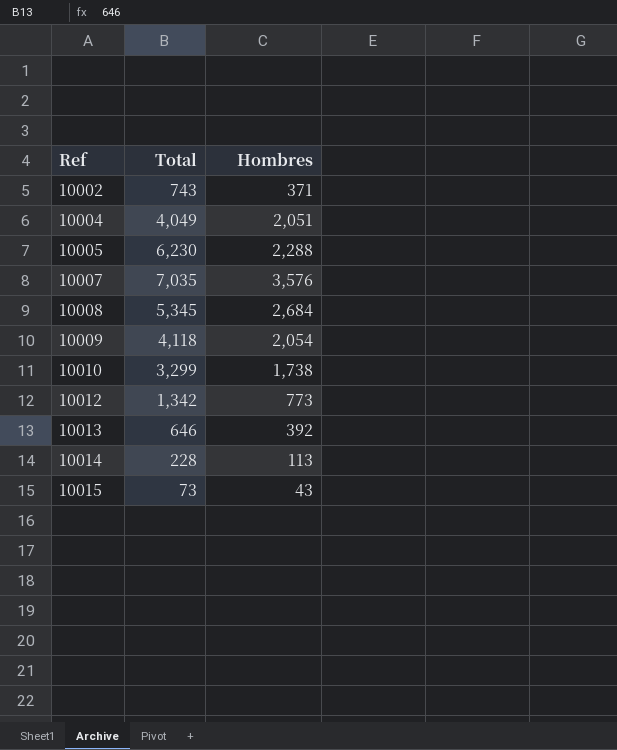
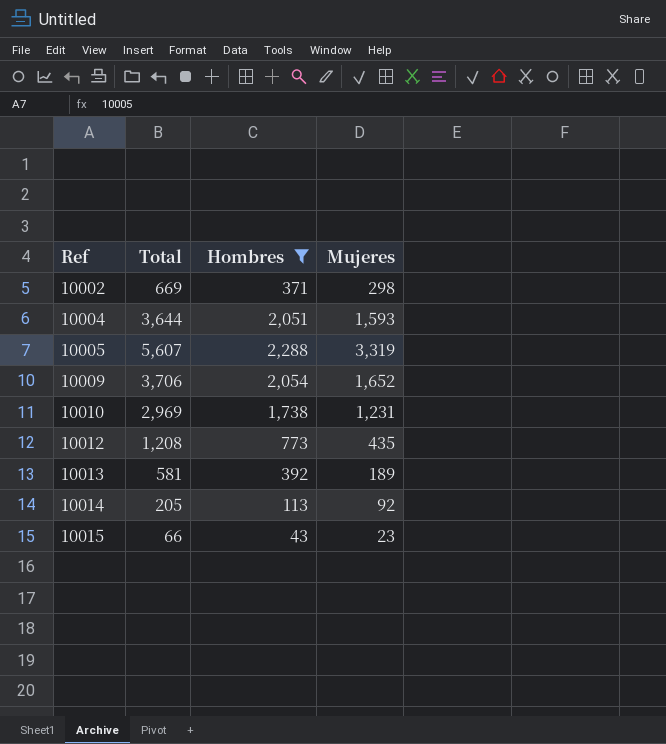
filter: none -> Hombres <= 2,288
column Mujeres | formula: none -> [Total] - [Hombres]
10002 | Total: 743 -> 669
10004 | Total: 4,049 -> 3,644
10005 | Total: 6,230 -> 5,607
10009 | Total: 4,118 -> 3,706
10010 | Total: 3,299 -> 2,969
10012 | Total: 1,342 -> 1,208
10013 | Total: 646 -> 581
10014 | Total: 228 -> 205
10015 | Total: 73 -> 66

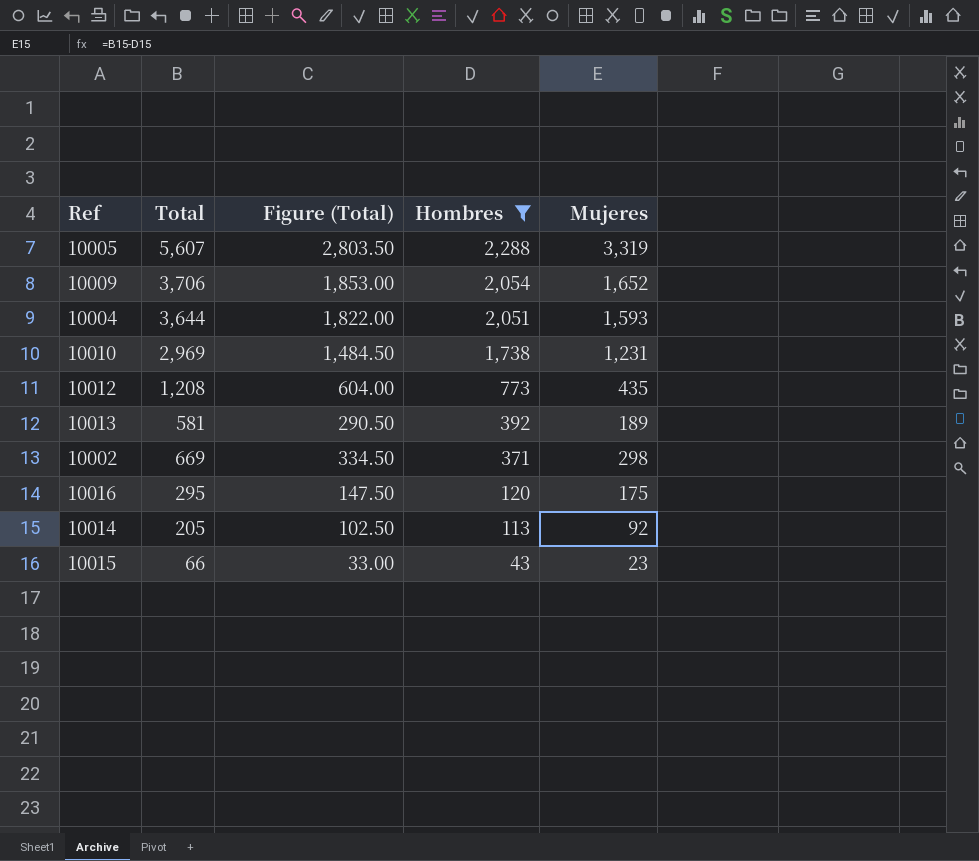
row order: Ref ascending -> Hombres descending
column Figure (Total) | formula: none -> [Total] * 0.5
row 10016: none -> 295 | 147.50 | 120 | 175

